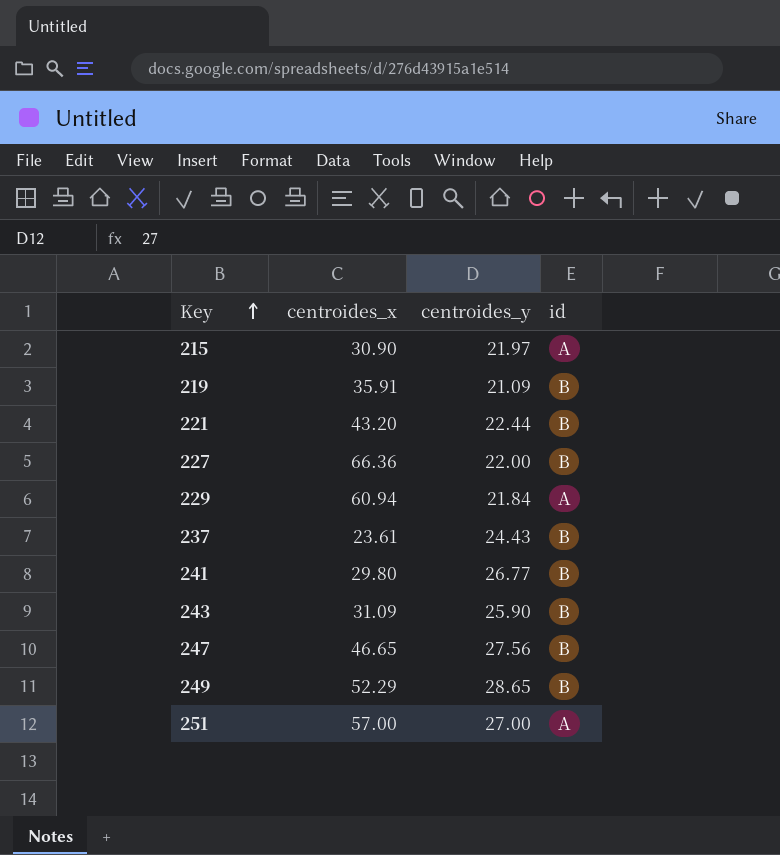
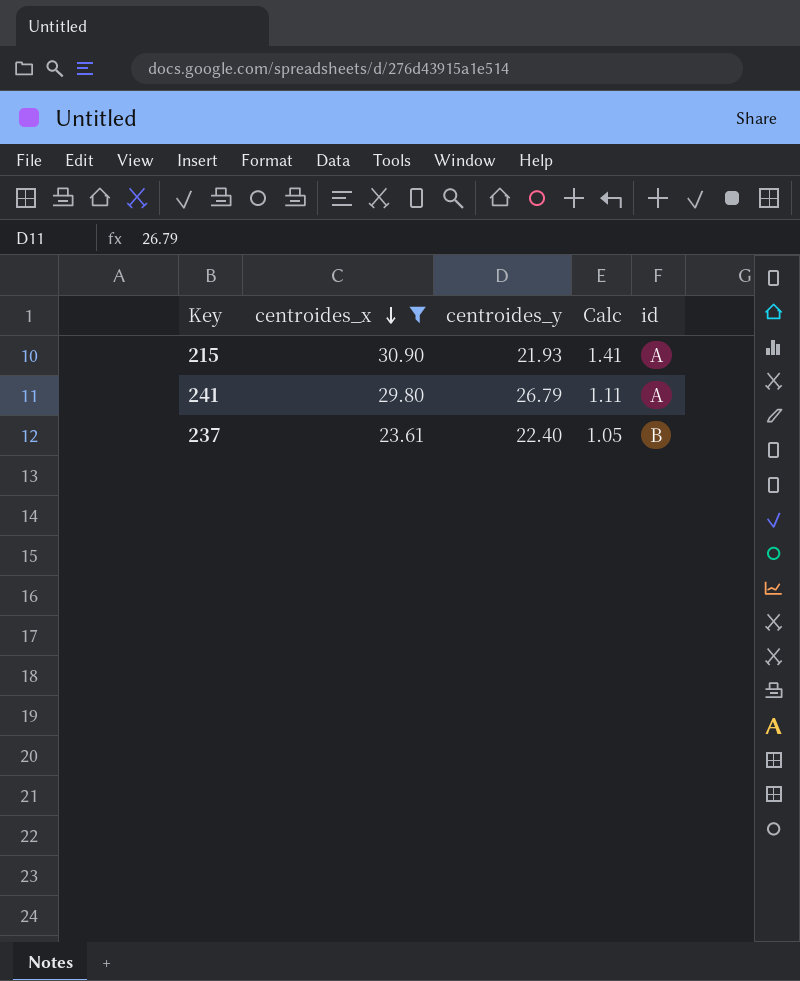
filter: none -> centroides_x <= 30.90
row order: Key ascending -> centroides_x descending
column Calc | formula: none -> [centroides_x] / [centroides_y]
215 | centroides_y: 21.97 -> 21.93
241 | centroides_y: 26.77 -> 26.79
241 | id: B -> A
237 | centroides_y: 24.43 -> 22.40

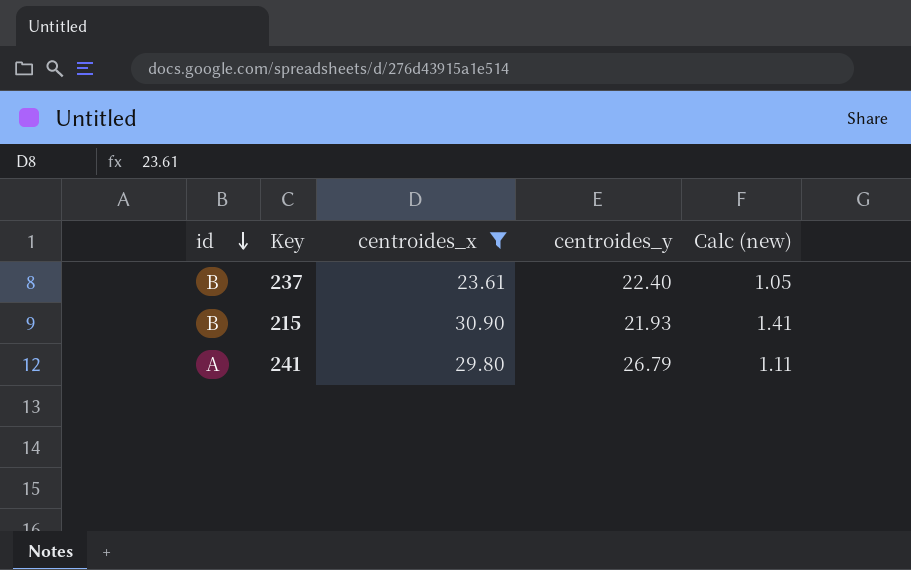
row order: centroides_x descending -> id descending
column id | position: 5 -> 1
column name: Calc -> Calc (new)
215 | id: A -> B

